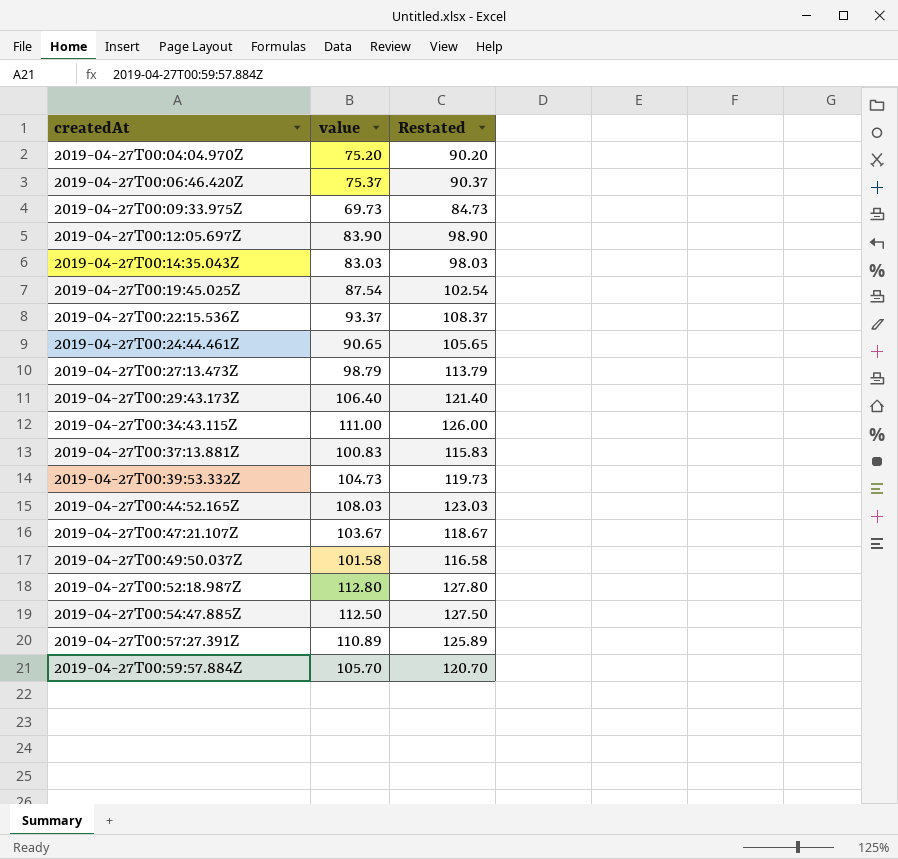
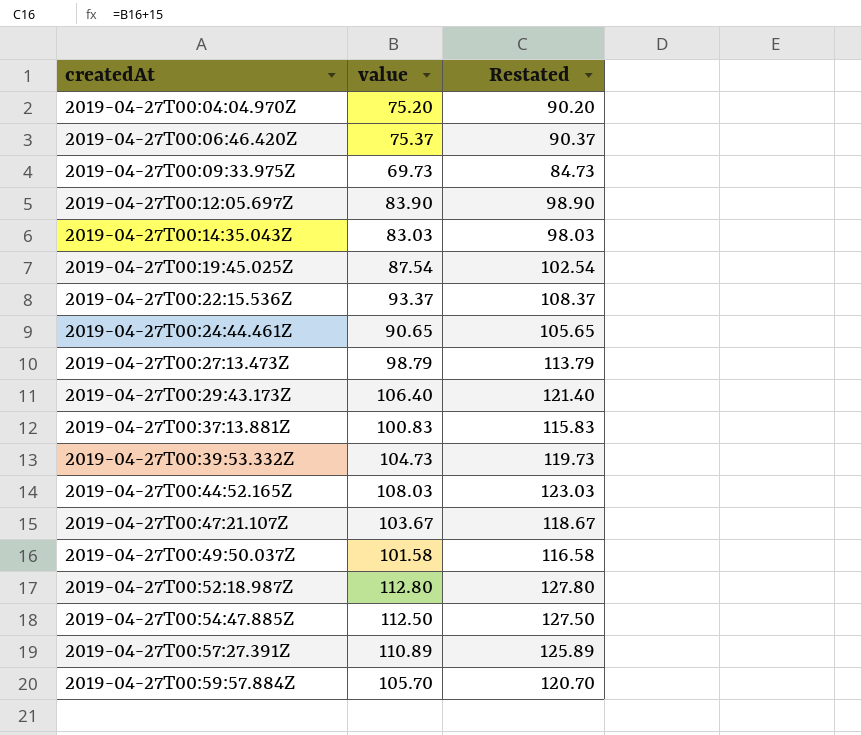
row 2019-04-27T00:34:43.115Z: 111.00 | 126.00 -> none

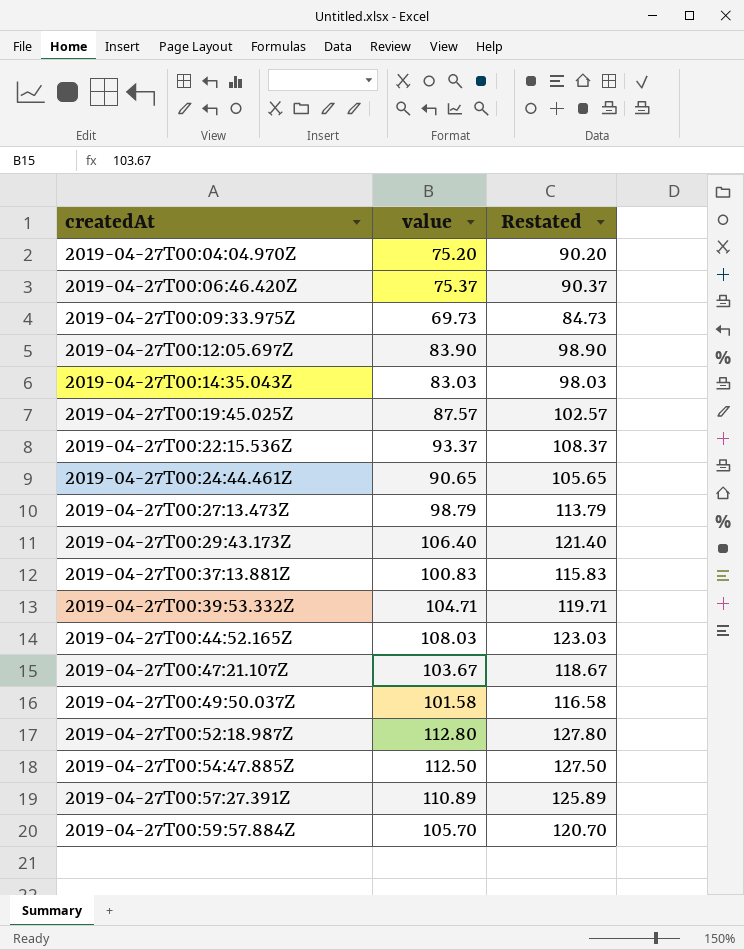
2019-04-27T00:19:45.025Z | value: 87.54 -> 87.57
2019-04-27T00:19:45.025Z | Restated: 102.54 -> 102.57
2019-04-27T00:39:53.332Z | value: 104.73 -> 104.71
2019-04-27T00:39:53.332Z | Restated: 119.73 -> 119.71

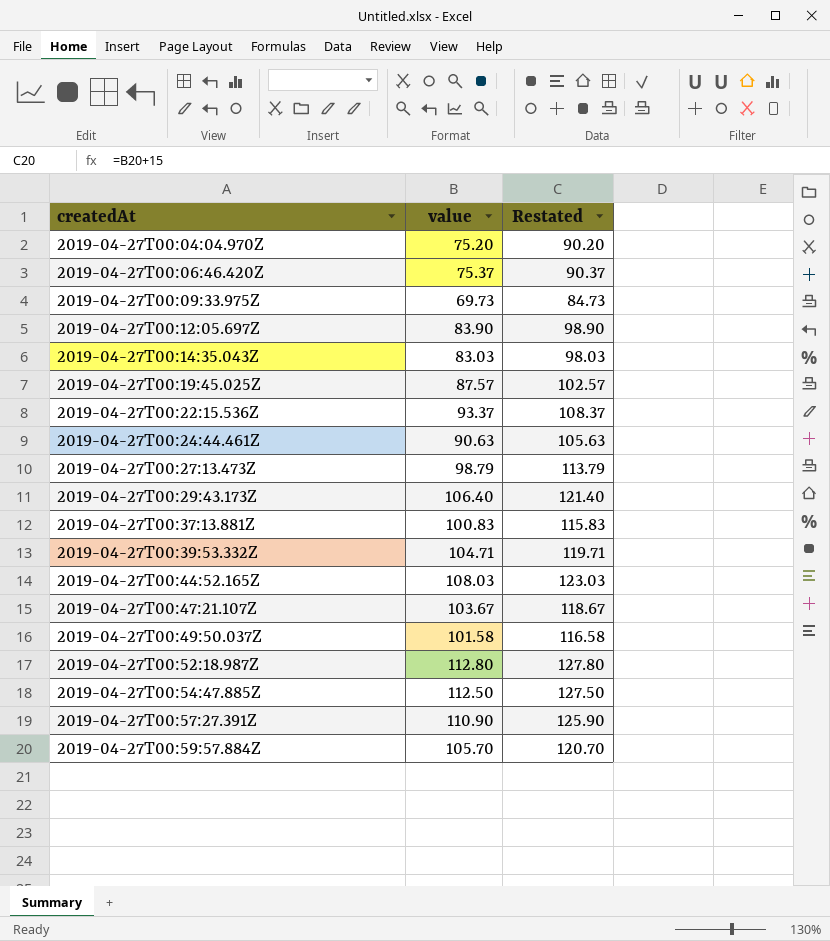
2019-04-27T00:24:44.461Z | value: 90.65 -> 90.63
2019-04-27T00:24:44.461Z | Restated: 105.65 -> 105.63
2019-04-27T00:57:27.391Z | value: 110.89 -> 110.90
2019-04-27T00:57:27.391Z | Restated: 125.89 -> 125.90

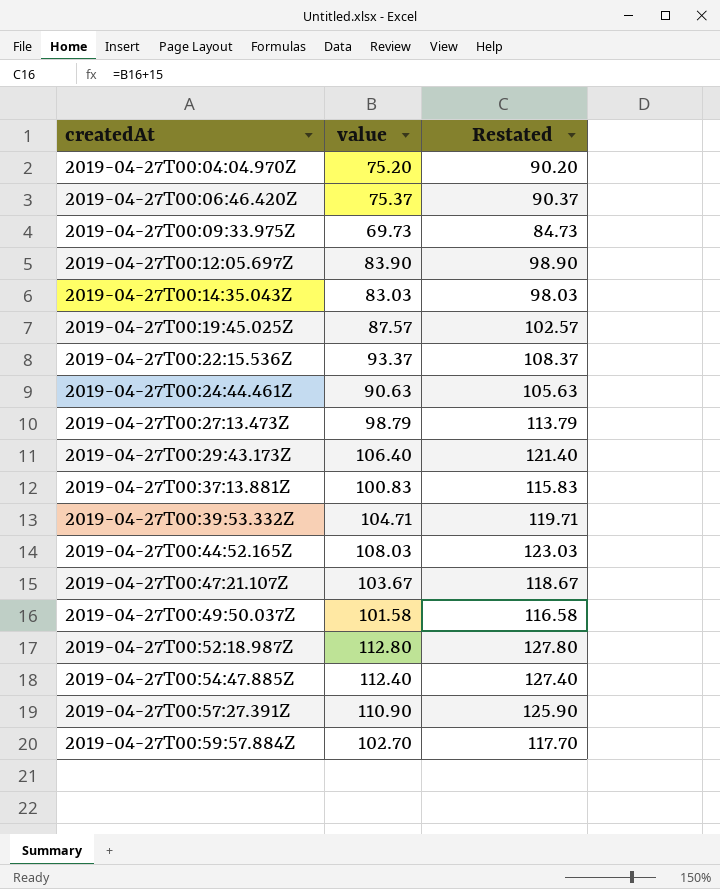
2019-04-27T00:54:47.885Z | value: 112.50 -> 112.40
2019-04-27T00:54:47.885Z | Restated: 127.50 -> 127.40
2019-04-27T00:59:57.884Z | value: 105.70 -> 102.70
2019-04-27T00:59:57.884Z | Restated: 120.70 -> 117.70

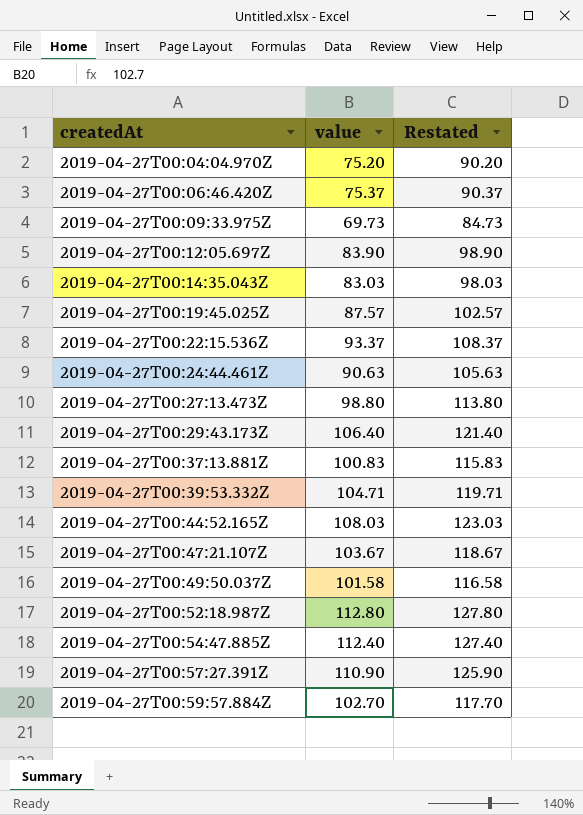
2019-04-27T00:27:13.473Z | value: 98.79 -> 98.80
2019-04-27T00:27:13.473Z | Restated: 113.79 -> 113.80

